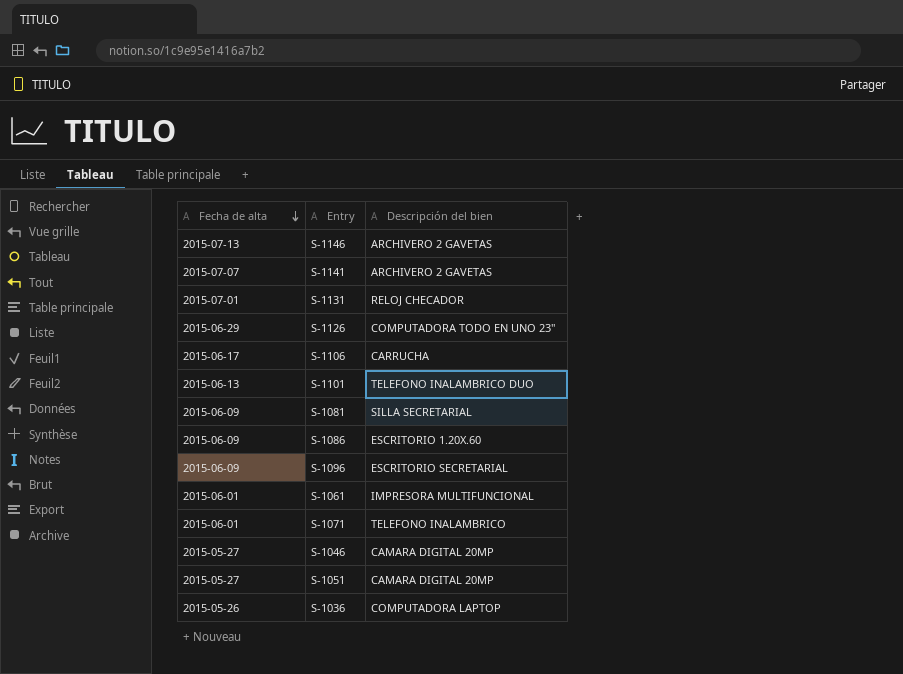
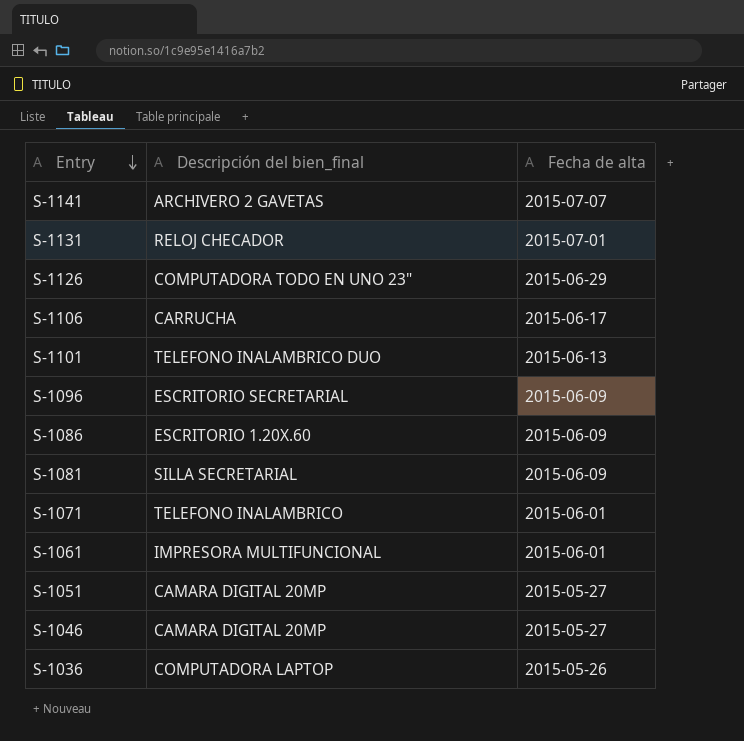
row order: Fecha de alta descending -> Entry descending
column name: Descripción del bien -> Descripción del bien_final
column Fecha de alta | position: 1 -> 3
row S-1146: 2015-07-13 | ARCHIVERO 2 GAVETAS -> none

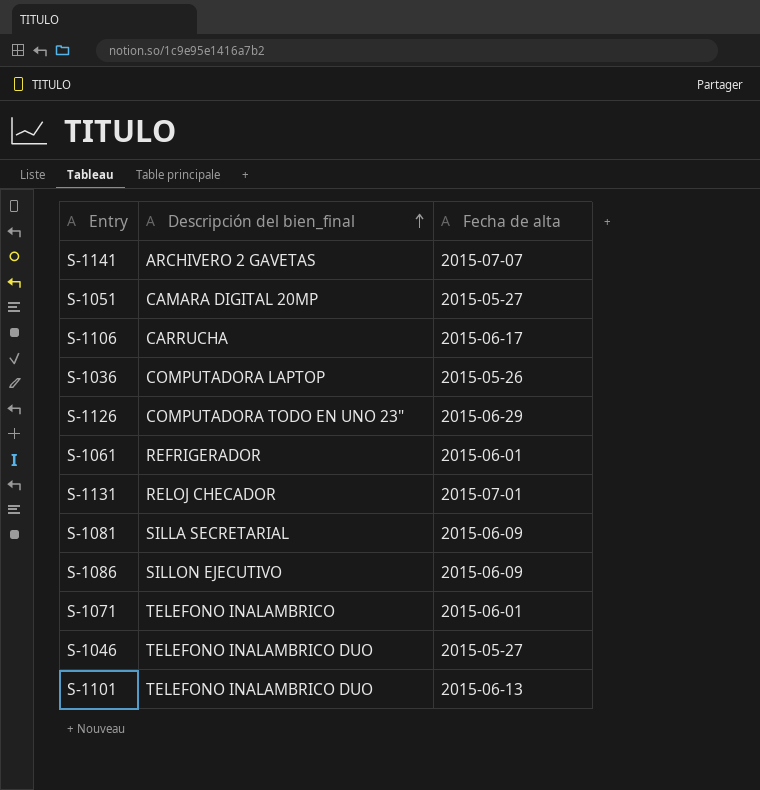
row order: Entry descending -> Descripción del bien_final ascending
row S-1096: ESCRITORIO SECRETARIAL | 2015-06-09 -> none
S-1061 | Descripción del bien_final: IMPRESORA MULTIFUNCIONAL -> REFRIGERADOR
S-1086 | Descripción del bien_final: ESCRITORIO 1.20X.60 -> SILLON EJECUTIVO
S-1046 | Descripción del bien_final: CAMARA DIGITAL 20MP -> TELEFONO INALAMBRICO DUO

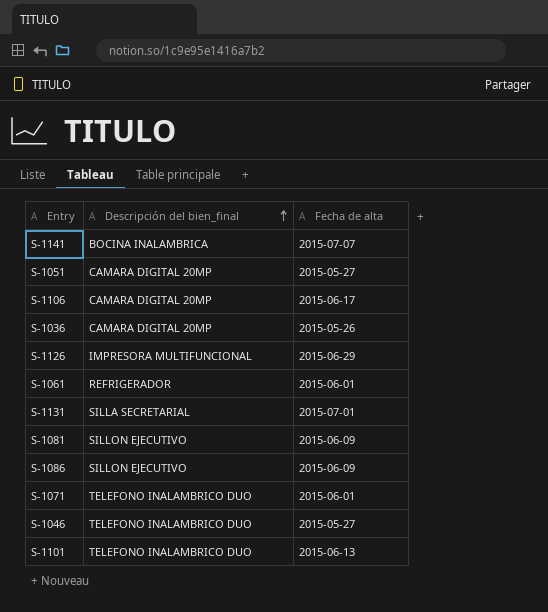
S-1141 | Descripción del bien_final: ARCHIVERO 2 GAVETAS -> BOCINA INALAMBRICA
S-1106 | Descripción del bien_final: CARRUCHA -> CAMARA DIGITAL 20MP
S-1036 | Descripción del bien_final: COMPUTADORA LAPTOP -> CAMARA DIGITAL 20MP
S-1126 | Descripción del bien_final: COMPUTADORA TODO EN UNO 23" -> IMPRESORA MULTIFUNCIONAL
S-1131 | Descripción del bien_final: RELOJ CHECADOR -> SILLA SECRETARIAL
S-1081 | Descripción del bien_final: SILLA SECRETARIAL -> SILLON EJECUTIVO
S-1071 | Descripción del bien_final: TELEFONO INALAMBRICO -> TELEFONO INALAMBRICO DUO

